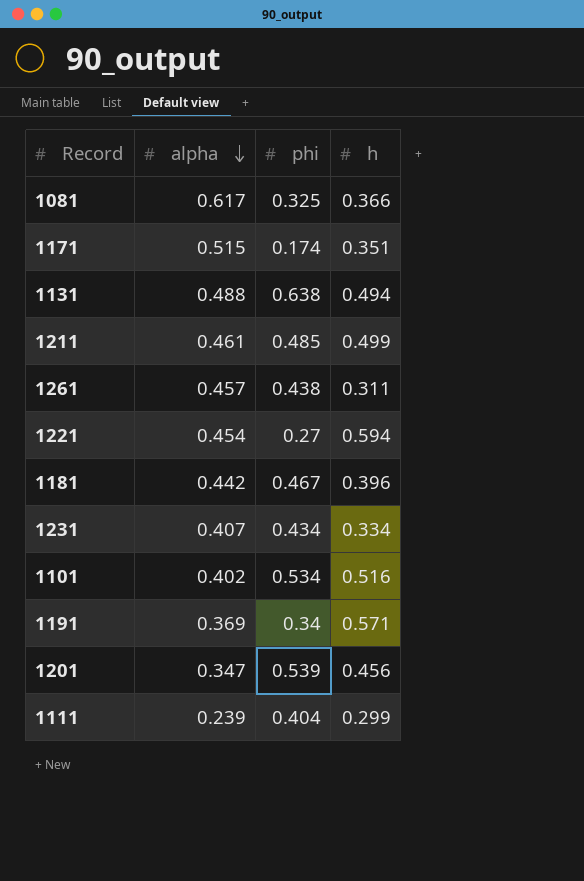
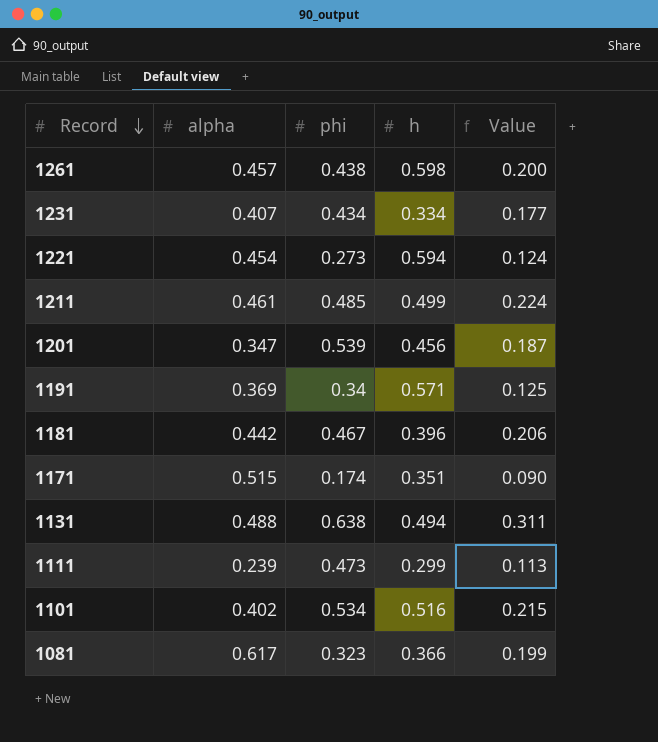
row order: alpha descending -> Record descending
column Value | formula: none -> [alpha] * [phi]
1261 | h: 0.311 -> 0.598
1221 | phi: 0.27 -> 0.273
1111 | phi: 0.404 -> 0.473
1081 | phi: 0.325 -> 0.323

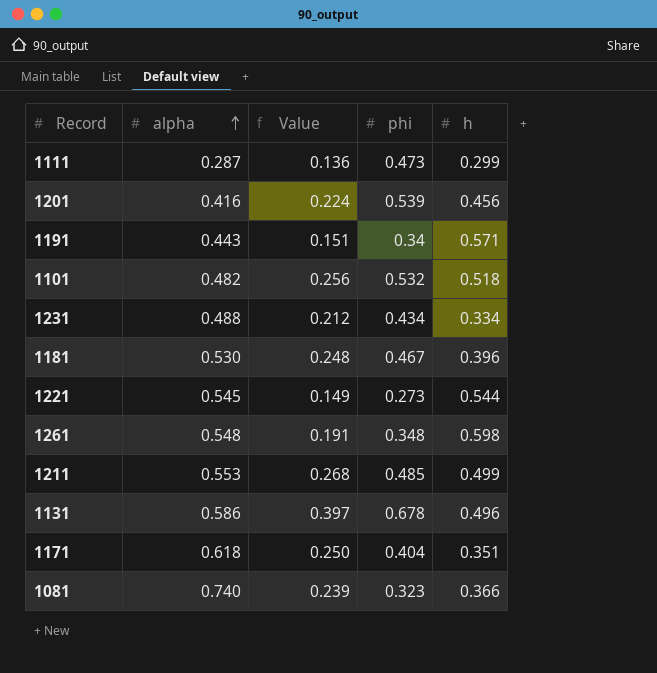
row order: Record descending -> alpha ascending
column Value | position: 5 -> 3
1111 | alpha: 0.239 -> 0.287
1111 | Value: 0.113 -> 0.136
1201 | alpha: 0.347 -> 0.416
1201 | Value: 0.187 -> 0.224
1191 | alpha: 0.369 -> 0.443
1191 | Value: 0.125 -> 0.151
1101 | alpha: 0.402 -> 0.482
1101 | Value: 0.215 -> 0.256
1101 | phi: 0.534 -> 0.532
1101 | h: 0.516 -> 0.518
1231 | alpha: 0.407 -> 0.488
1231 | Value: 0.177 -> 0.212
1181 | alpha: 0.442 -> 0.530
1181 | Value: 0.206 -> 0.248
1221 | alpha: 0.454 -> 0.545
1221 | Value: 0.124 -> 0.149
1221 | h: 0.594 -> 0.544
1261 | alpha: 0.457 -> 0.548
1261 | Value: 0.200 -> 0.191
1261 | phi: 0.438 -> 0.348
1211 | alpha: 0.461 -> 0.553
1211 | Value: 0.224 -> 0.268
1131 | alpha: 0.488 -> 0.586
1131 | Value: 0.311 -> 0.397
1131 | phi: 0.638 -> 0.678
1131 | h: 0.494 -> 0.496
1171 | alpha: 0.515 -> 0.618
1171 | Value: 0.090 -> 0.250
1171 | phi: 0.174 -> 0.404
1081 | alpha: 0.617 -> 0.740
1081 | Value: 0.199 -> 0.239

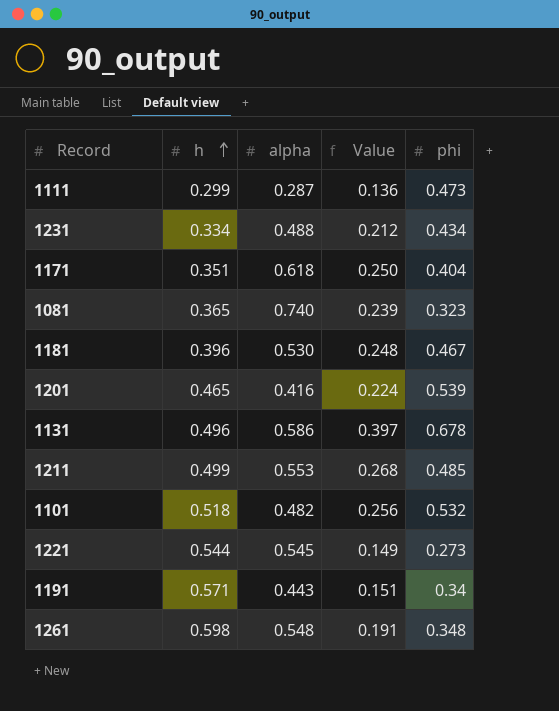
row order: alpha ascending -> h ascending
column h | position: 5 -> 2
1081 | h: 0.366 -> 0.365
1201 | h: 0.456 -> 0.465

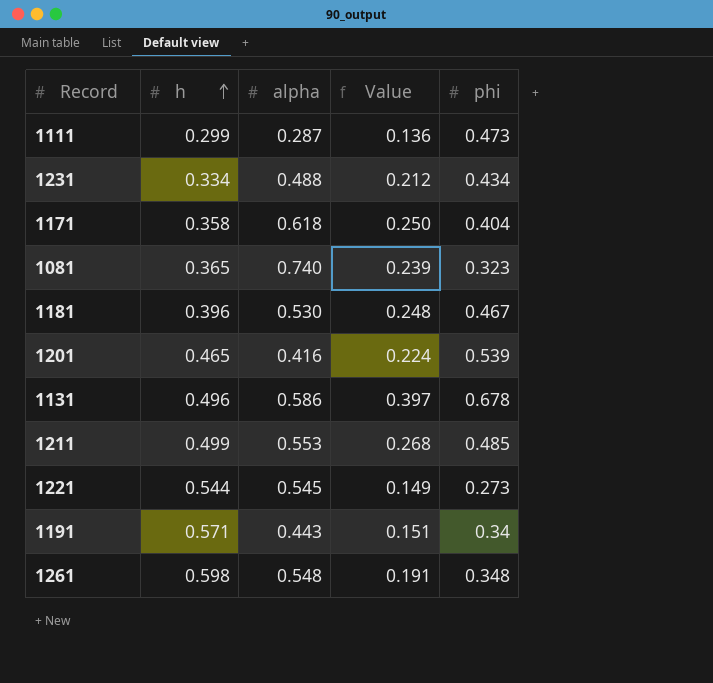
row 1101: 0.518 | 0.482 | 0.256 | 0.532 -> none
1171 | h: 0.351 -> 0.358

